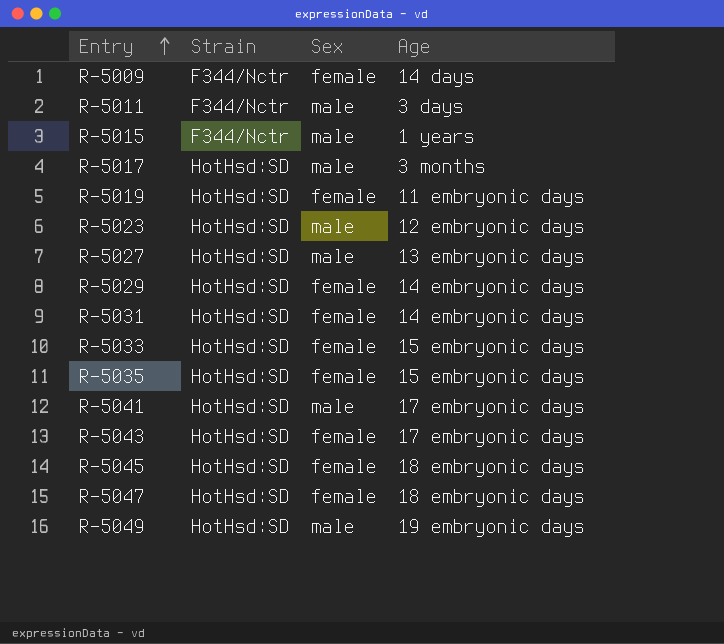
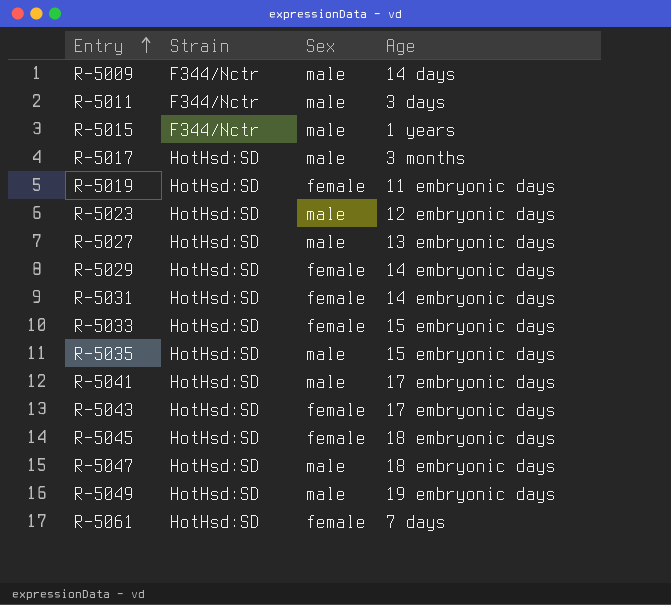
R-5009 | Sex: female -> male
R-5035 | Sex: female -> male
R-5047 | Sex: female -> male
row R-5061: none -> HotHsd:SD | female | 7 days

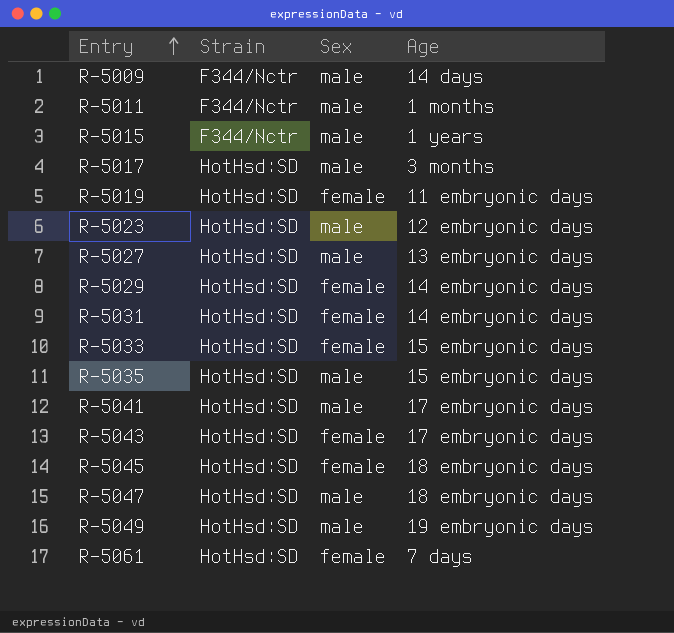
R-5011 | Age: 3 days -> 1 months

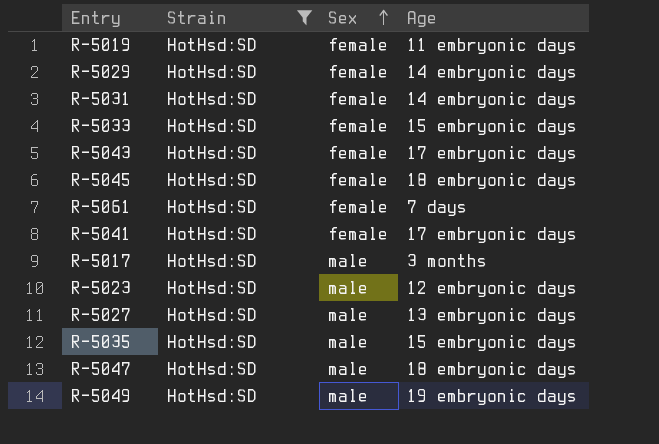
filter: none -> Strain = HotHsd:SD
row order: Entry ascending -> Sex ascending
R-5041 | Sex: male -> female

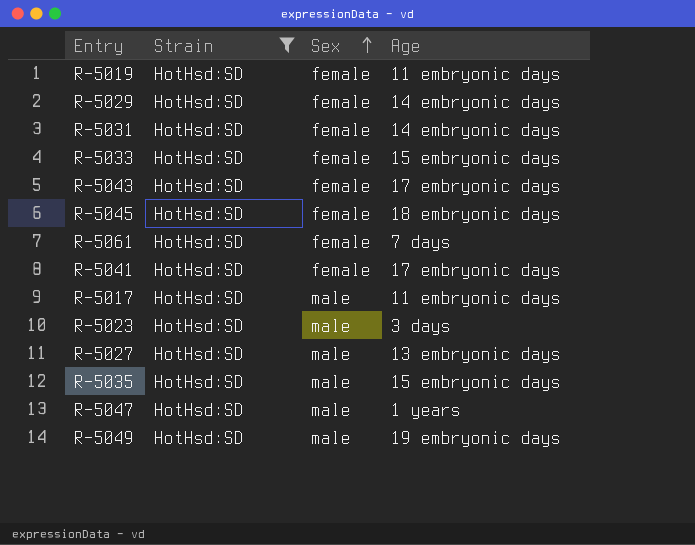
R-5017 | Age: 3 months -> 11 embryonic days
R-5023 | Age: 12 embryonic days -> 3 days
R-5047 | Age: 18 embryonic days -> 1 years

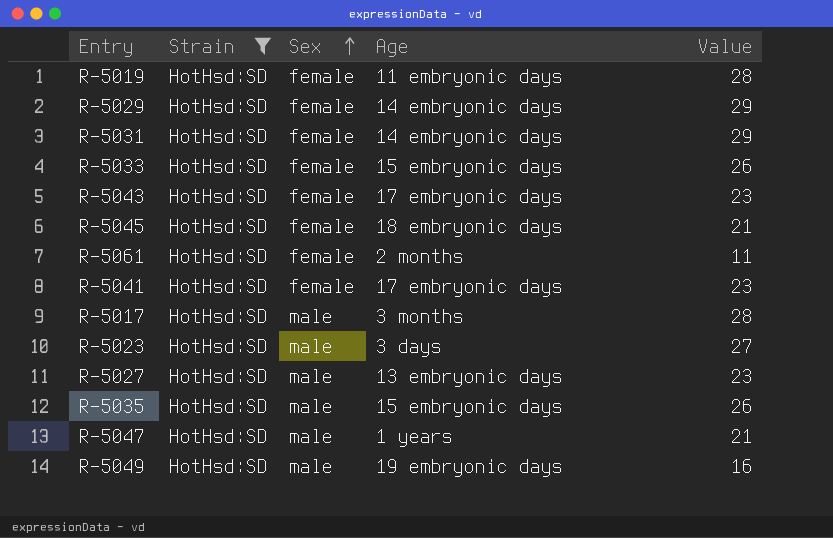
column Value | position: none -> 5
R-5061 | Age: 7 days -> 2 months
R-5017 | Age: 11 embryonic days -> 3 months

